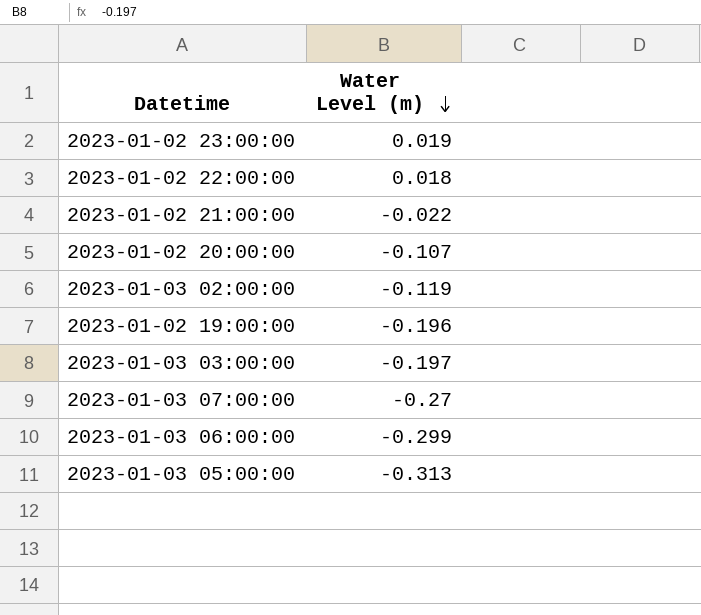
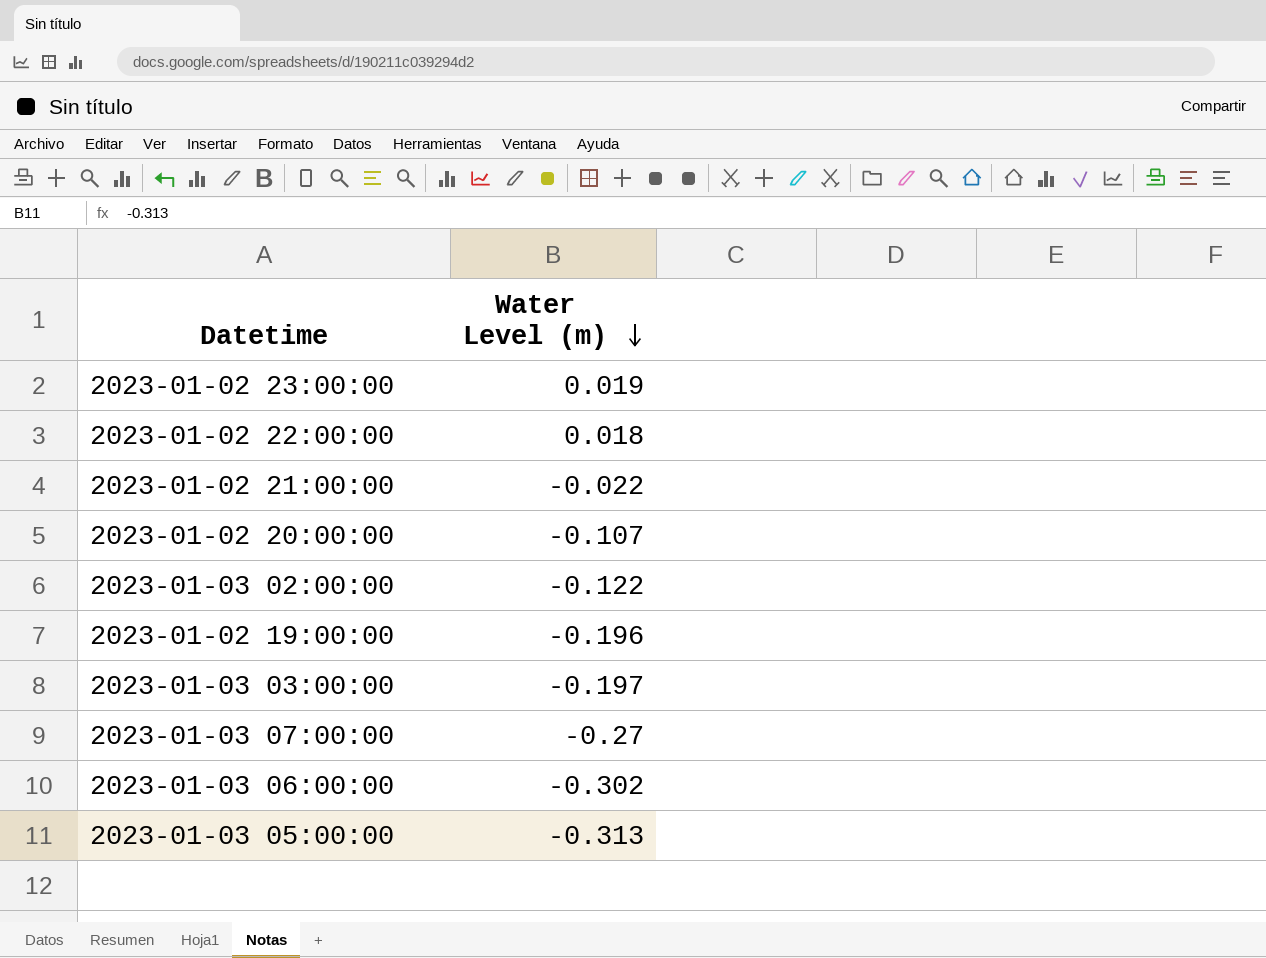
2023-01-03 02:00:00 | Water Level (m): -0.119 -> -0.122
2023-01-03 06:00:00 | Water Level (m): -0.299 -> -0.302

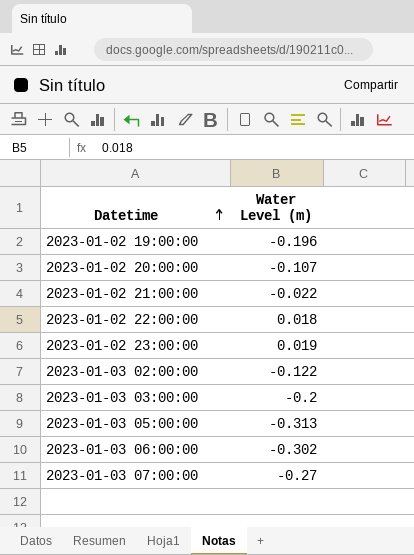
row order: Water Level (m) descending -> Datetime ascending
2023-01-03 03:00:00 | Water Level (m): -0.197 -> -0.2

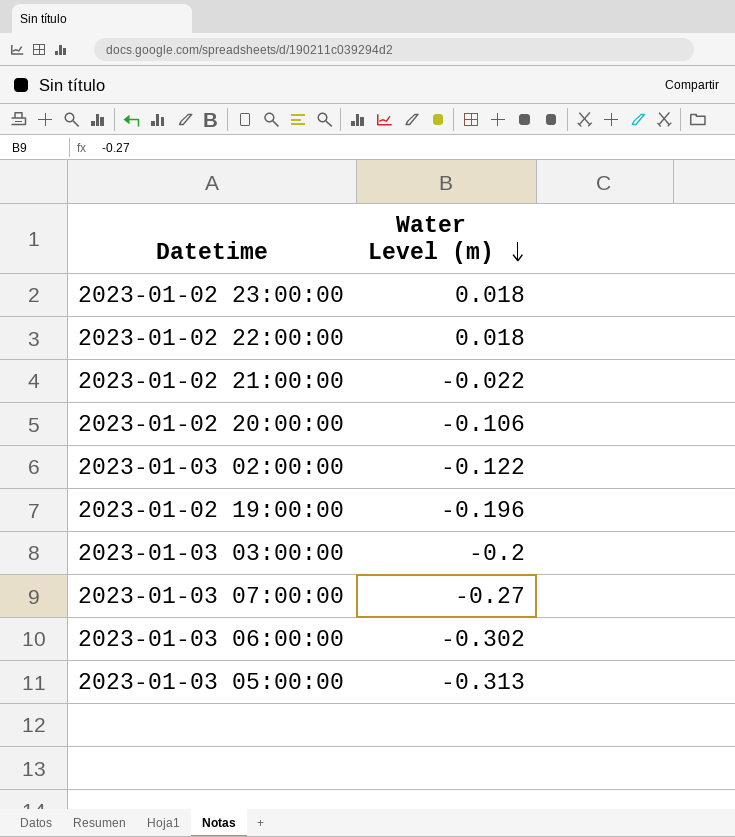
row order: Datetime ascending -> Water Level (m) descending
2023-01-02 23:00:00 | Water Level (m): 0.019 -> 0.018
2023-01-02 20:00:00 | Water Level (m): -0.107 -> -0.106

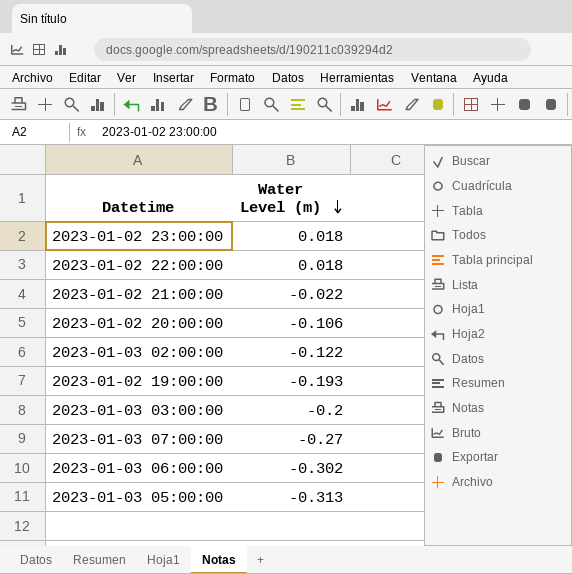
2023-01-02 19:00:00 | Water Level (m): -0.196 -> -0.193

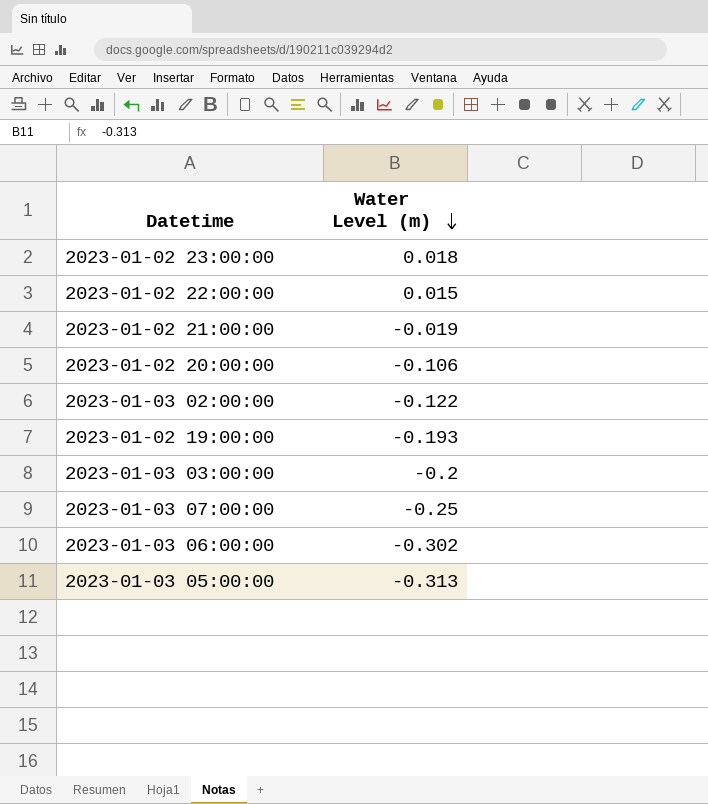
2023-01-02 22:00:00 | Water Level (m): 0.018 -> 0.015
2023-01-02 21:00:00 | Water Level (m): -0.022 -> -0.019
2023-01-03 07:00:00 | Water Level (m): -0.27 -> -0.25

